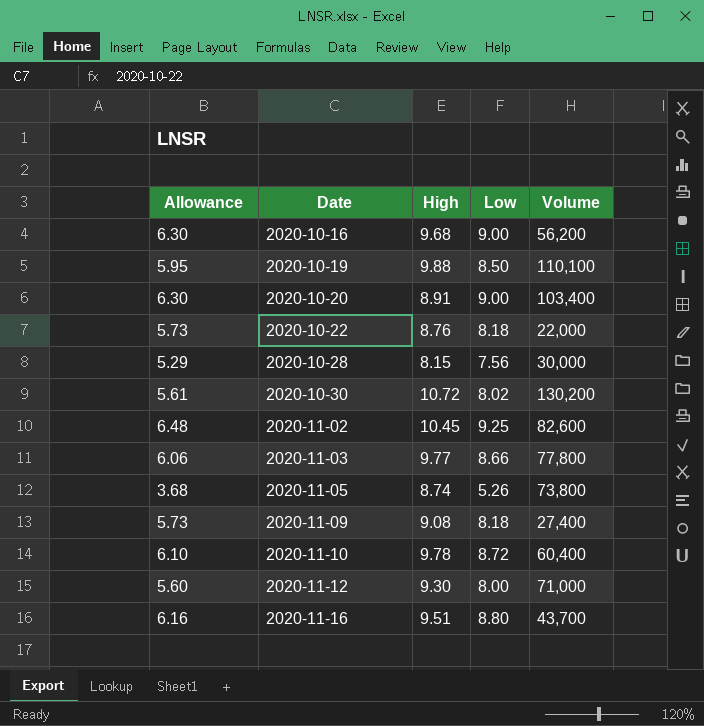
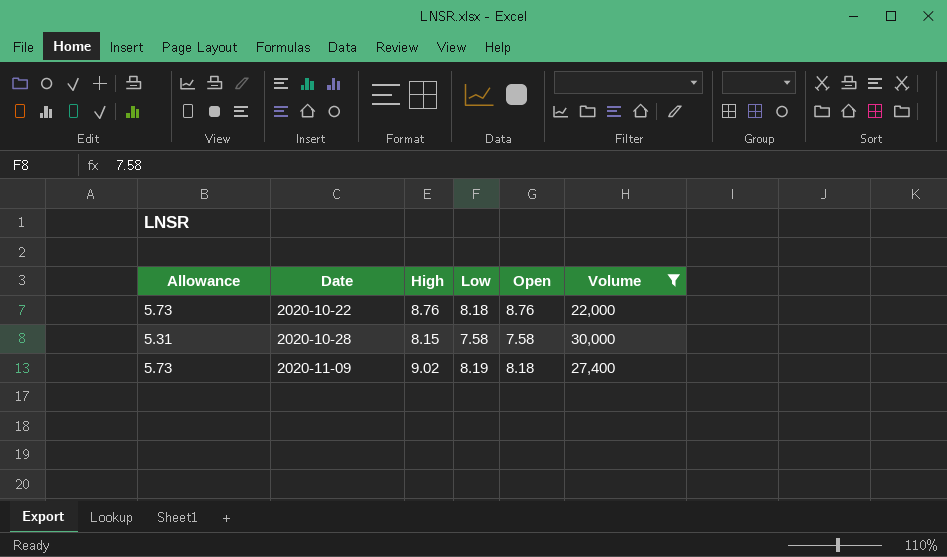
filter: none -> Volume <= 30,000
column Open | position: none -> 5
2020-10-28 | Allowance: 5.29 -> 5.31
2020-10-28 | Low: 7.56 -> 7.58
2020-11-09 | High: 9.08 -> 9.02
2020-11-09 | Low: 8.18 -> 8.19

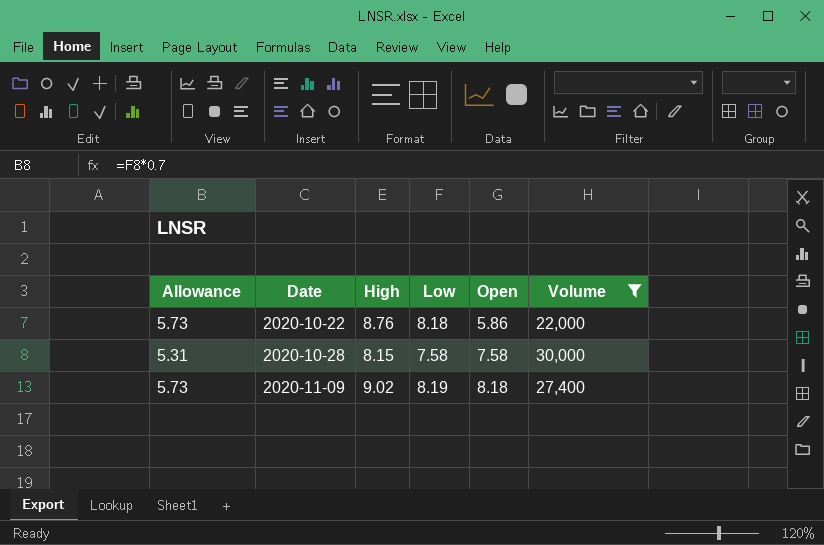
2020-10-22 | Open: 8.76 -> 5.86

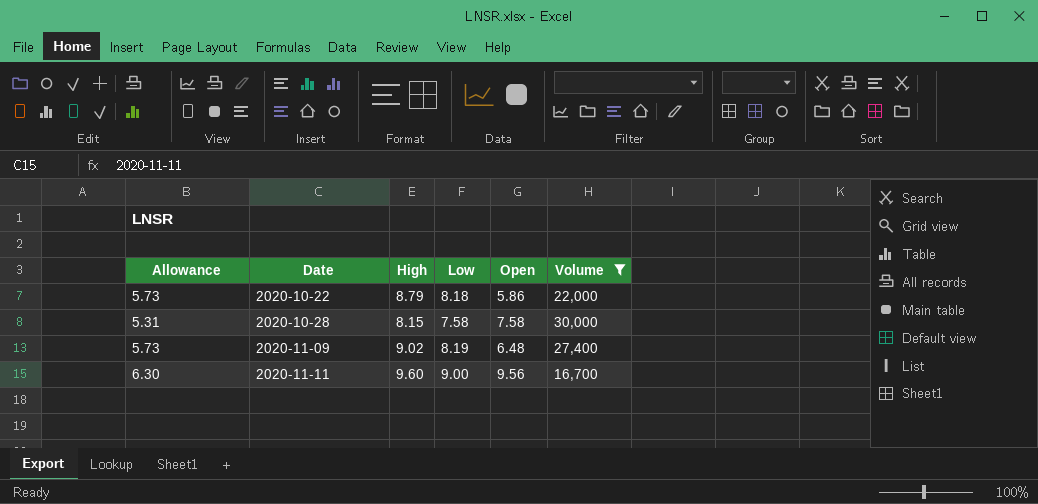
2020-10-22 | High: 8.76 -> 8.79
2020-11-09 | Open: 8.18 -> 6.48
row 2020-11-11: none -> 6.30 | 9.60 | 9.00 | 9.56 | 16,700

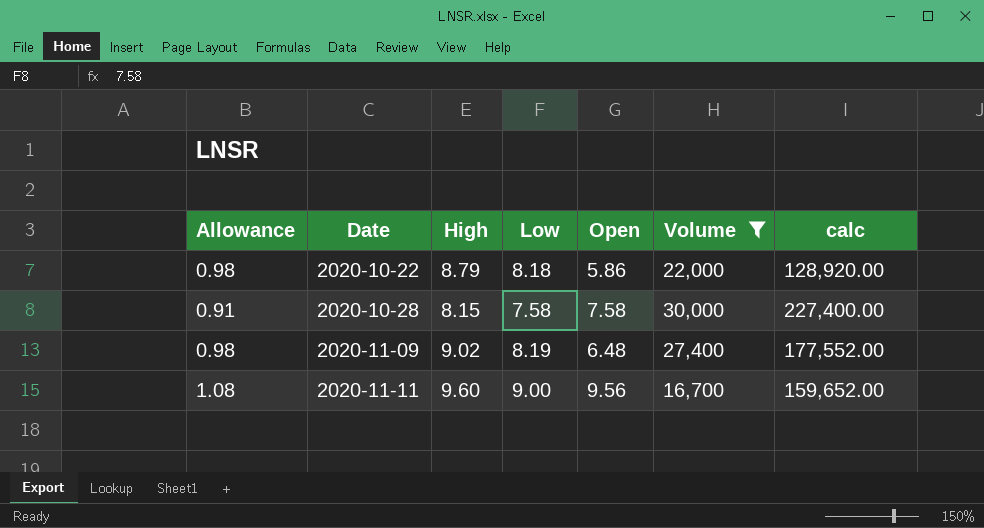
column Allowance | formula: [Low] * 0.7 -> [Low] * 0.12
column calc | formula: none -> [Open] * [Volume]

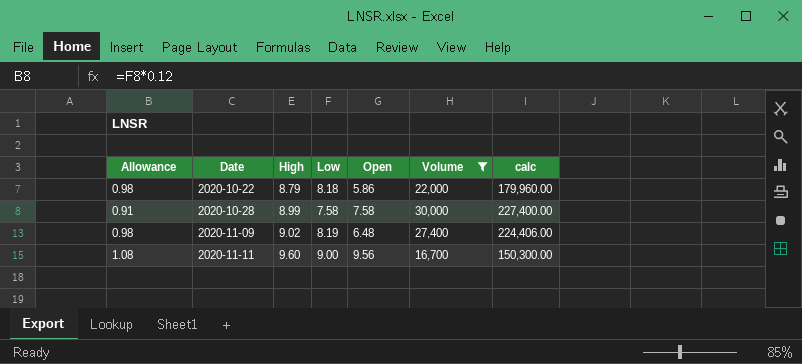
column calc | formula: [Open] * [Volume] -> [Low] * [Volume]
2020-10-28 | High: 8.15 -> 8.99

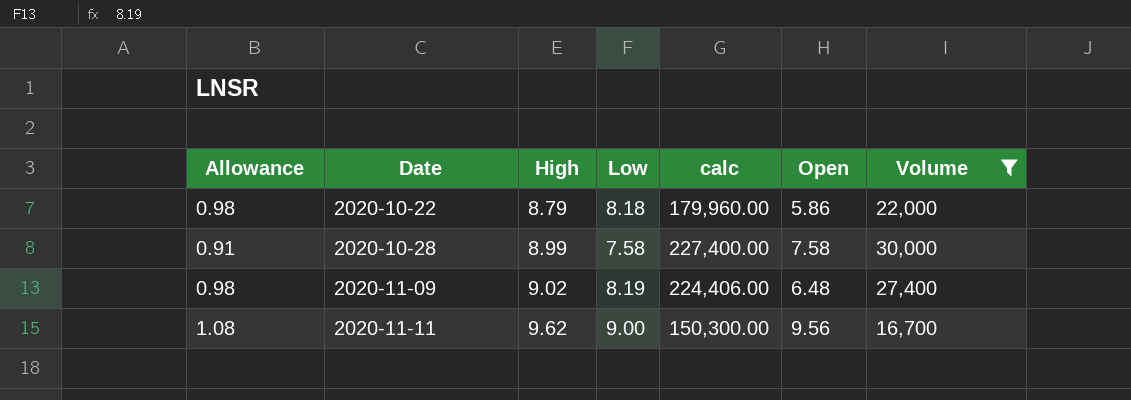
column calc | position: 7 -> 5
2020-11-11 | High: 9.60 -> 9.62

